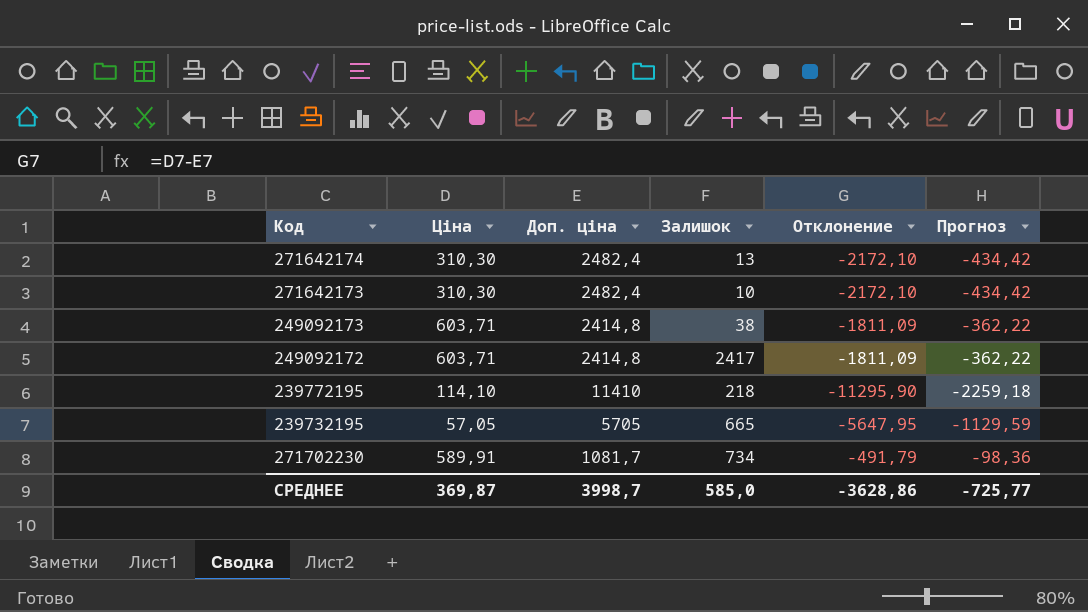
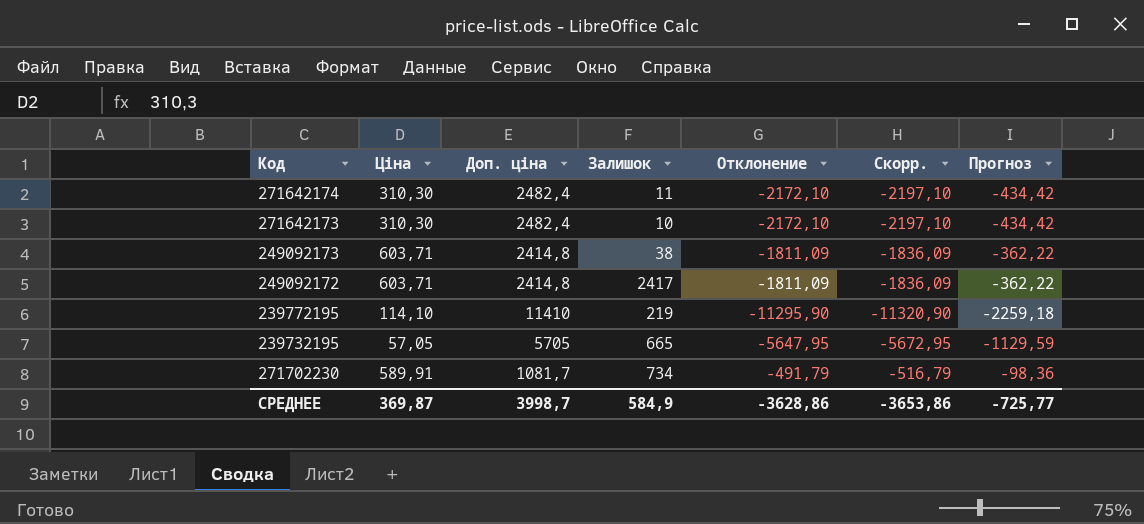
column Скорр. | formula: none -> [Отклонение] - 25
271642174 | Залишок: 13 -> 11
239772195 | Залишок: 218 -> 219
СРЕДНЕЕ | Залишок: 585,0 -> 584,9

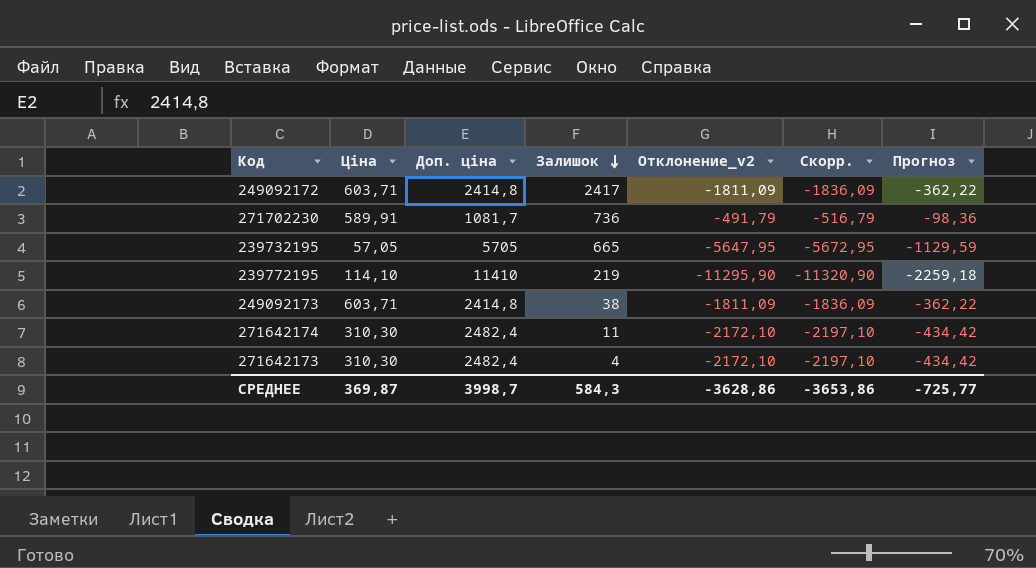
row order: none -> Залишок descending
column name: Отклонение -> Отклонение_v2
271702230 | Залишок: 734 -> 736
271642173 | Залишок: 10 -> 4
СРЕДНЕЕ | Залишок: 584,9 -> 584,3

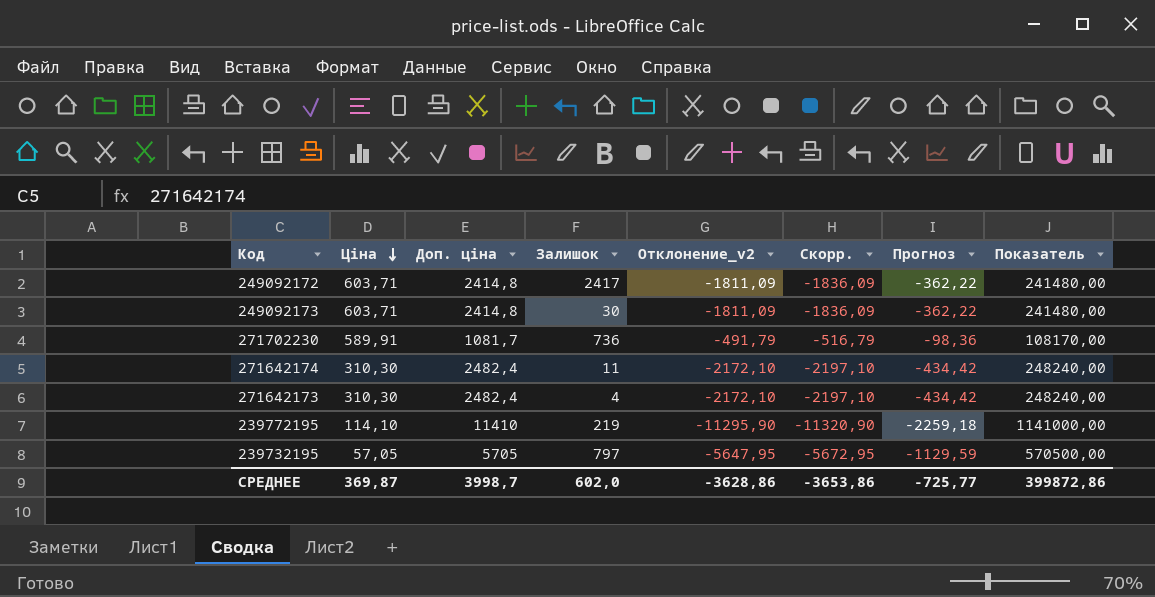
row order: Залишок descending -> Ціна descending
column Показатель | formula: none -> [Доп. ціна] * 100
249092173 | Залишок: 38 -> 30
239732195 | Залишок: 665 -> 797
СРЕДНЕЕ | Залишок: 584,3 -> 602,0

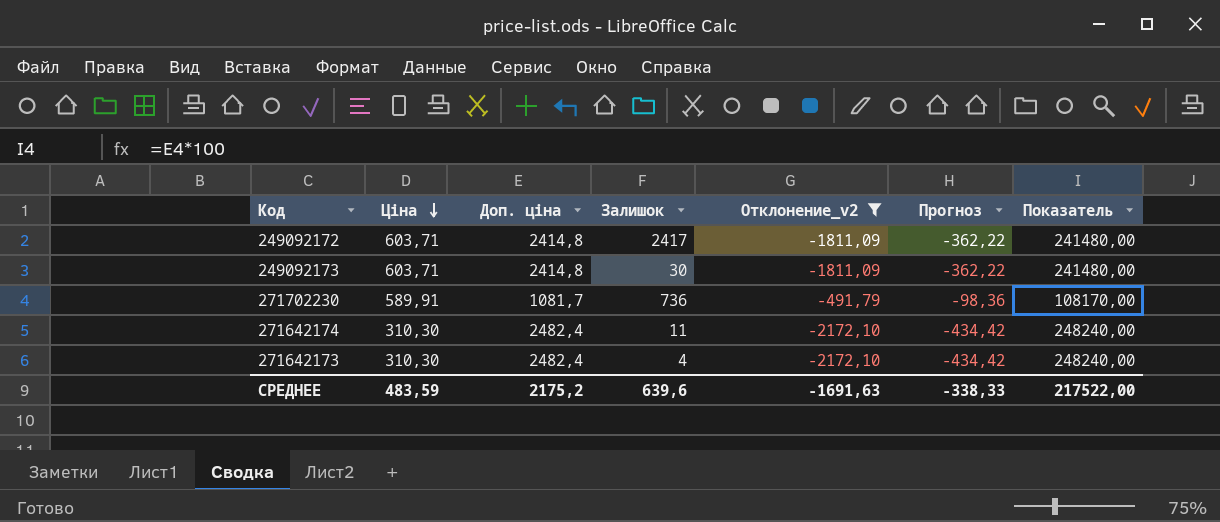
filter: none -> Отклонение_v2 >= -2172,10
column Скорр. | formula: [Отклонение_v2] - 25 -> none
СРЕДНЕЕ | Ціна: 369,87 -> 483,59
СРЕДНЕЕ | Доп. ціна: 3998,7 -> 2175,2
СРЕДНЕЕ | Залишок: 602,0 -> 639,6
СРЕДНЕЕ | Отклонение_v2: -3628,86 -> -1691,63
СРЕДНЕЕ | Прогноз: -725,77 -> -338,33
СРЕДНЕЕ | Показатель: 399872,86 -> 217522,00

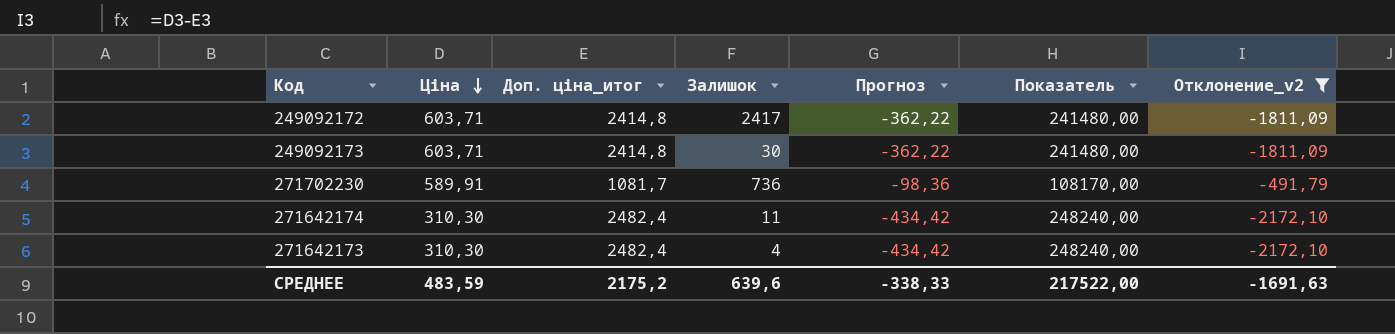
column name: Доп. ціна -> Доп. ціна_итог
column Отклонение_v2 | position: 5 -> 7

